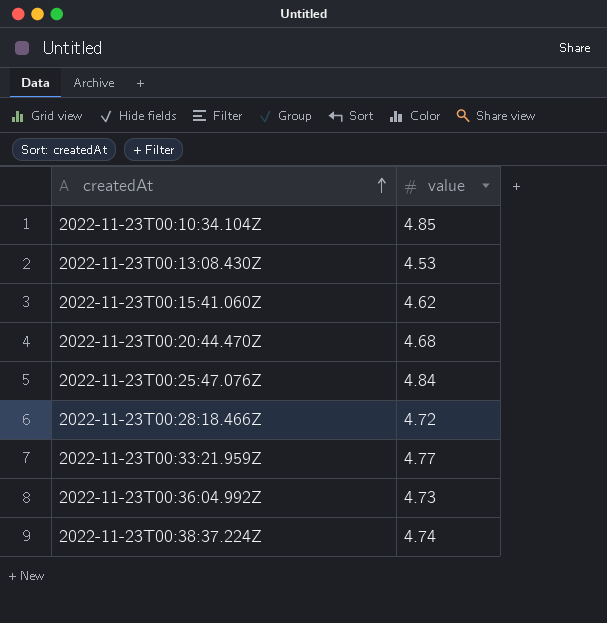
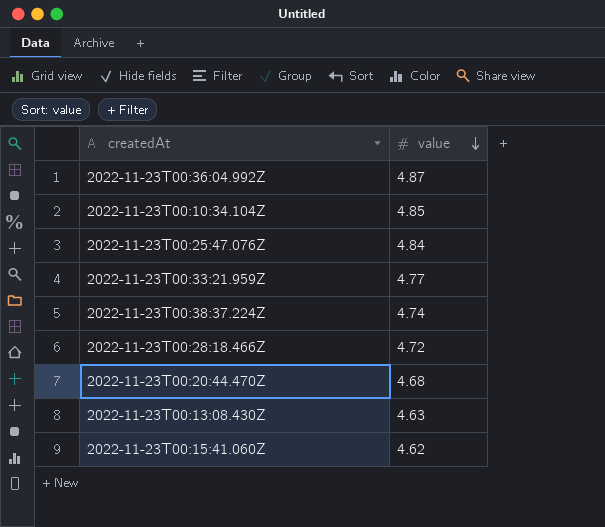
row order: createdAt ascending -> value descending
2022-11-23T00:36:04.992Z | value: 4.73 -> 4.87
2022-11-23T00:13:08.430Z | value: 4.53 -> 4.63

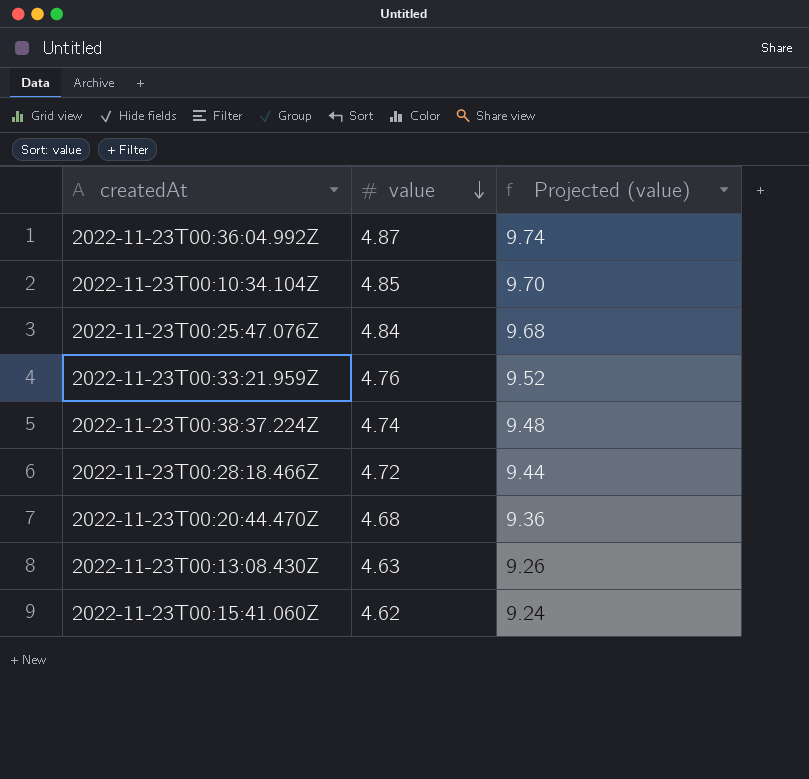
column Projected (value) | formula: none -> [value] * 2
2022-11-23T00:33:21.959Z | value: 4.77 -> 4.76

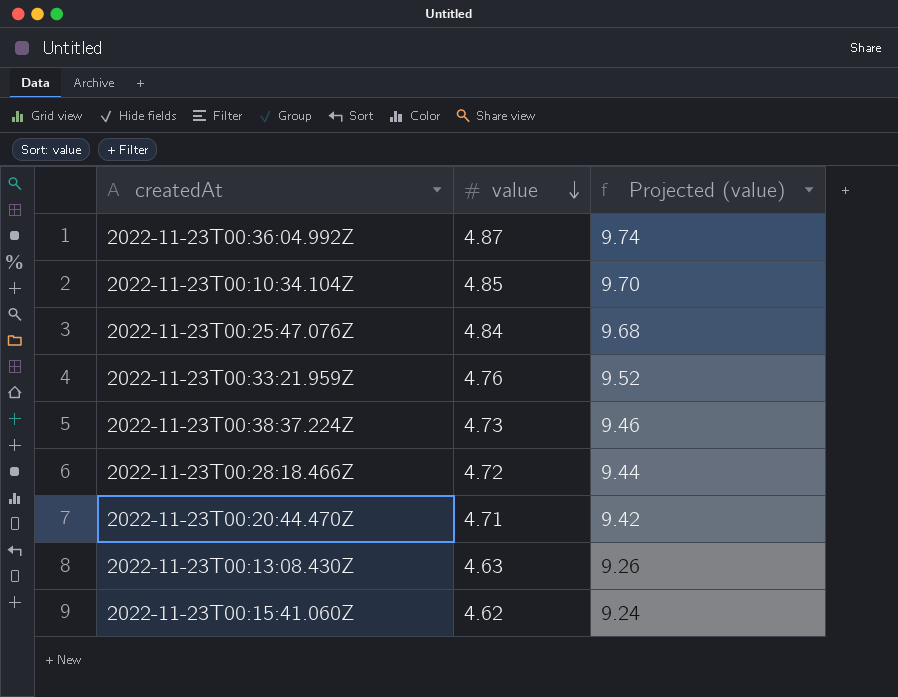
2022-11-23T00:38:37.224Z | value: 4.74 -> 4.73
2022-11-23T00:38:37.224Z | Projected (value): 9.48 -> 9.46
2022-11-23T00:20:44.470Z | value: 4.68 -> 4.71
2022-11-23T00:20:44.470Z | Projected (value): 9.36 -> 9.42

